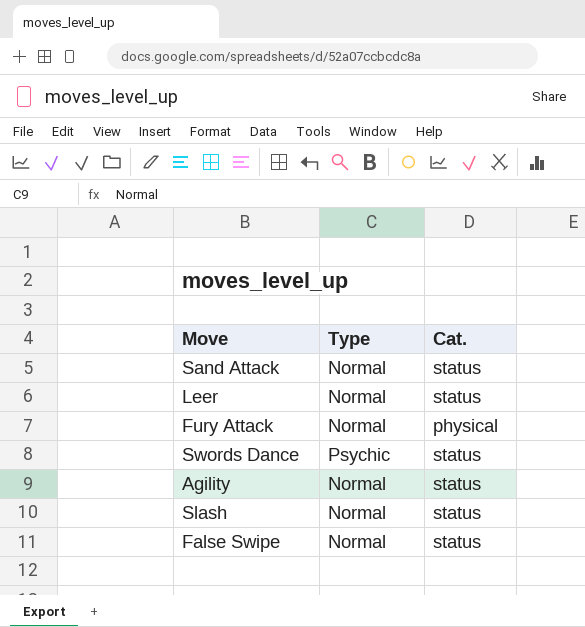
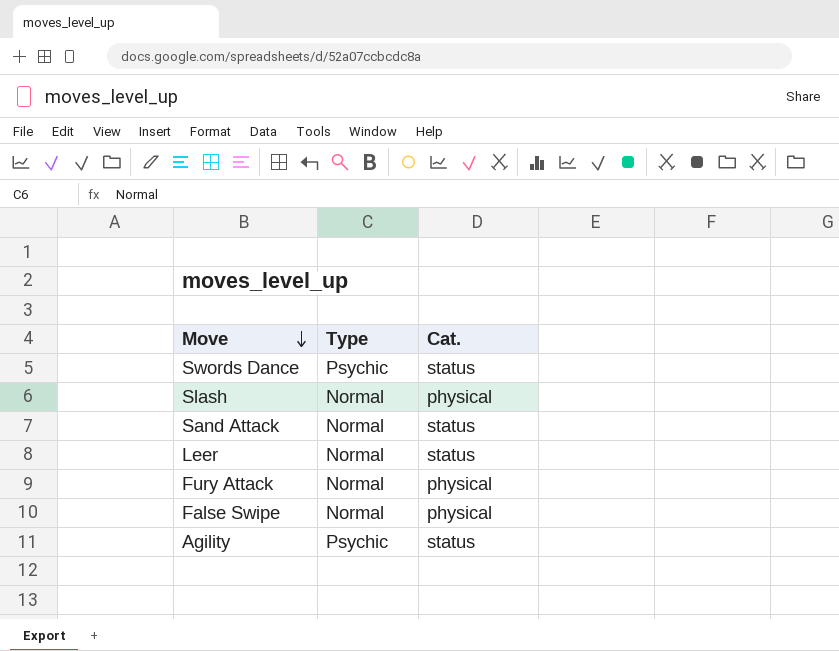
row order: none -> Move descending
Slash | Cat.: status -> physical
False Swipe | Cat.: status -> physical
Agility | Type: Normal -> Psychic

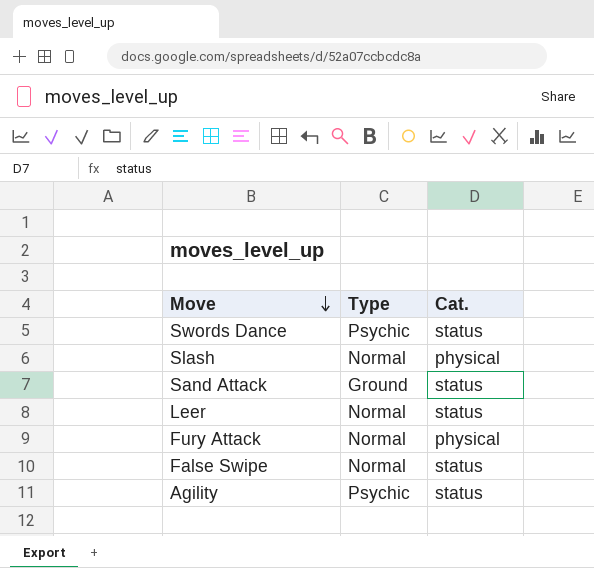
Sand Attack | Type: Normal -> Ground
False Swipe | Cat.: physical -> status

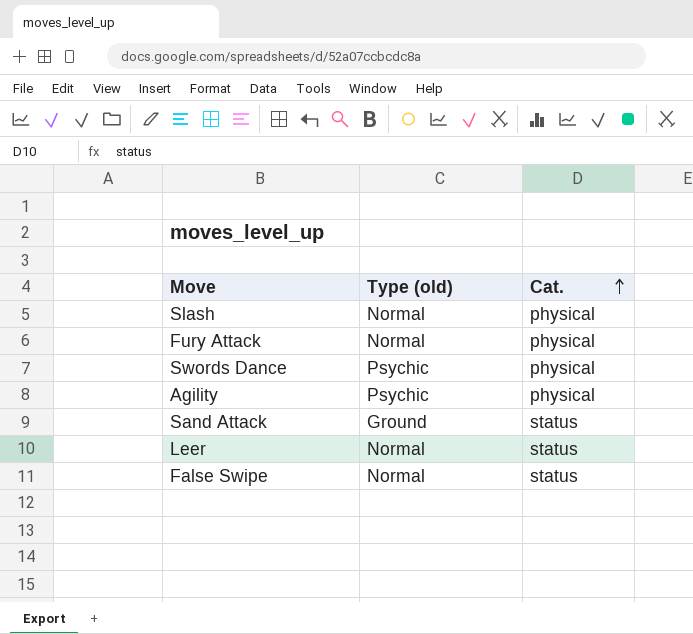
row order: Move descending -> Cat. ascending
column name: Type -> Type (old)
Swords Dance | Cat.: status -> physical
Agility | Cat.: status -> physical

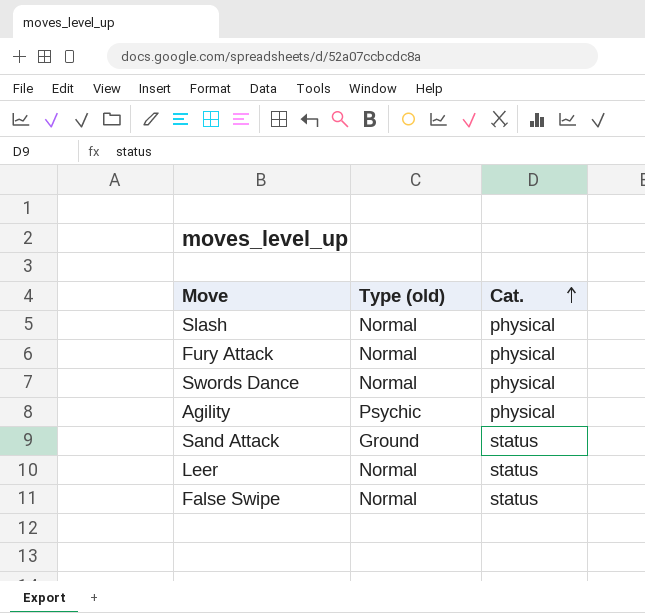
Swords Dance | Type (old): Psychic -> Normal

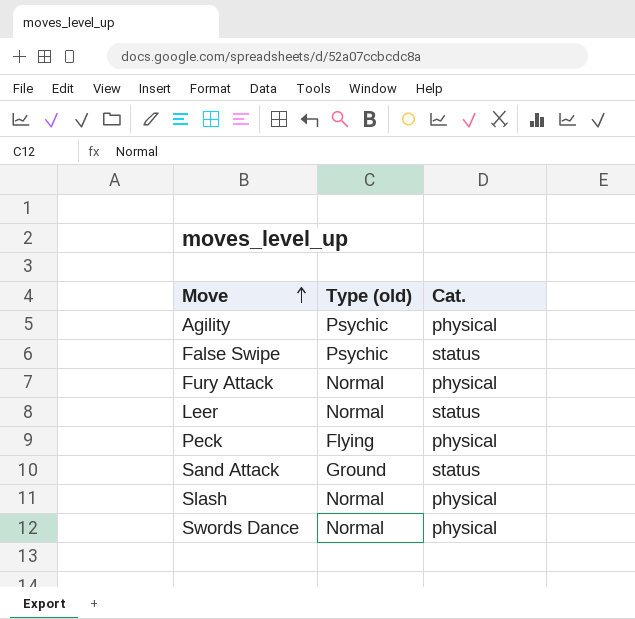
row order: Cat. ascending -> Move ascending
False Swipe | Type (old): Normal -> Psychic
row Peck: none -> Flying | physical

